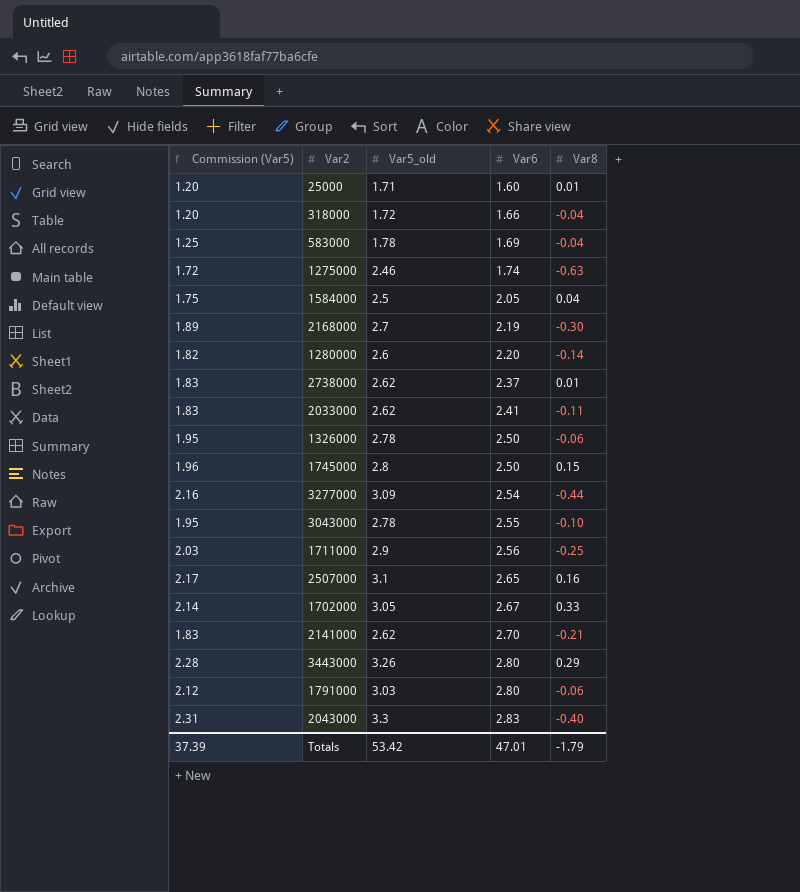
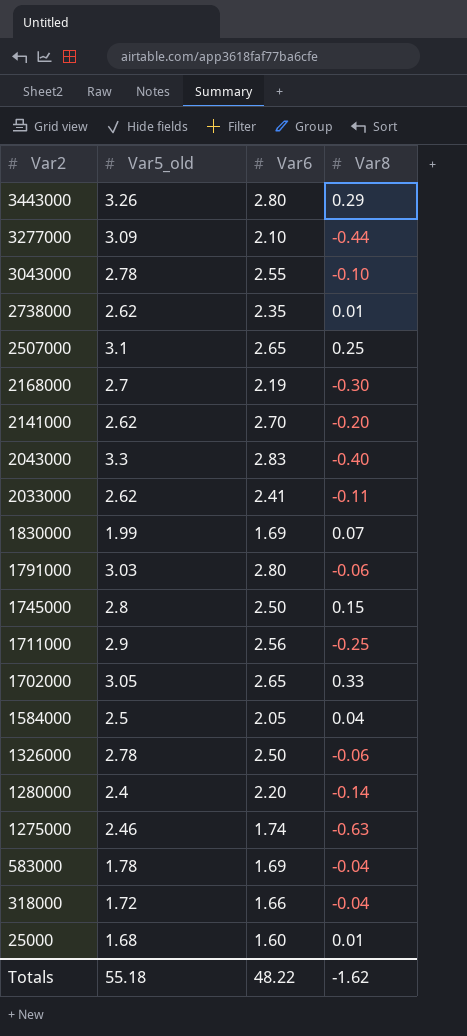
row order: Var6 ascending -> Var2 descending
column Commission (Var5) | formula: [Var5_old] * 0.7 -> none
3277000 | Var6: 2.54 -> 2.10
2738000 | Var6: 2.37 -> 2.35
2507000 | Var8: 0.16 -> 0.25
2141000 | Var8: -0.21 -> -0.20
row 1830000: none -> 1.99 | 1.69 | 0.07
1702000 | Var6: 2.67 -> 2.65
1280000 | Var5_old: 2.6 -> 2.4
25000 | Var5_old: 1.71 -> 1.68
Totals | Var5_old: 53.42 -> 55.18
Totals | Var6: 47.01 -> 48.22
Totals | Var8: -1.79 -> -1.62

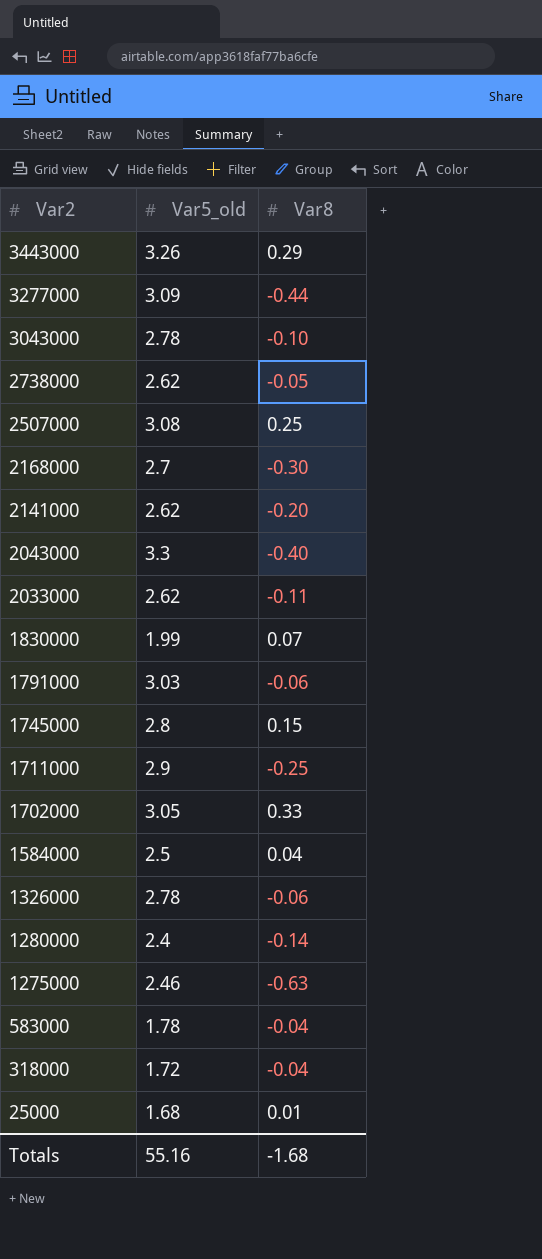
column Var6 | position: 3 -> none
2738000 | Var8: 0.01 -> -0.05
2507000 | Var5_old: 3.1 -> 3.08
Totals | Var5_old: 55.18 -> 55.16
Totals | Var8: -1.62 -> -1.68

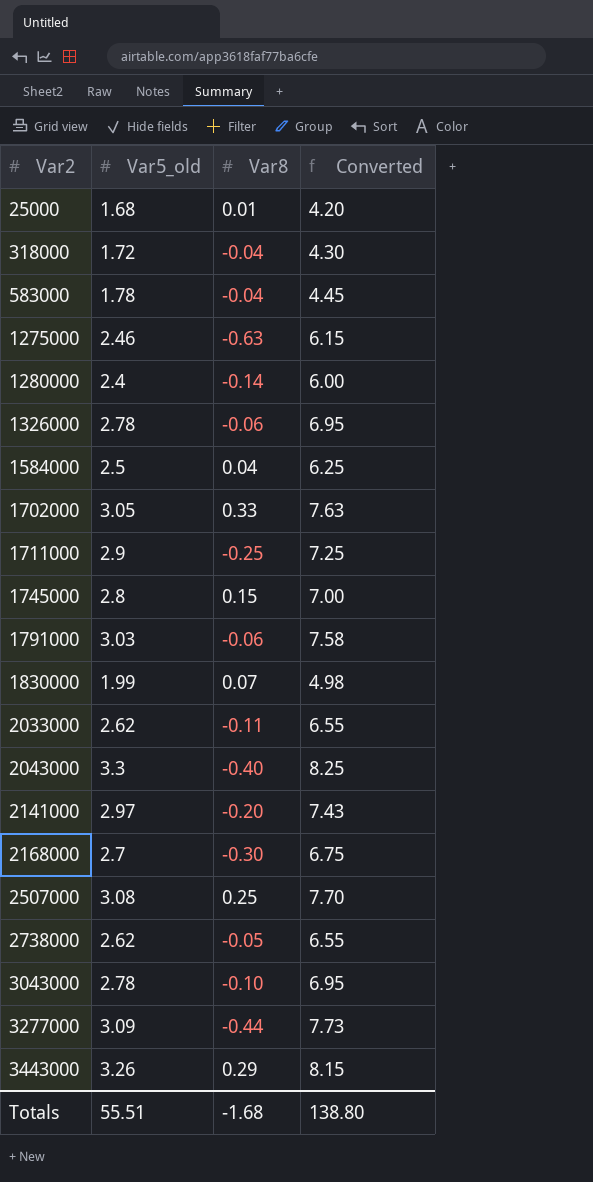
row order: Var2 descending -> Var2 ascending
column Converted | formula: none -> [Var5_old] * 2.5
2141000 | Var5_old: 2.62 -> 2.97
Totals | Var5_old: 55.16 -> 55.51

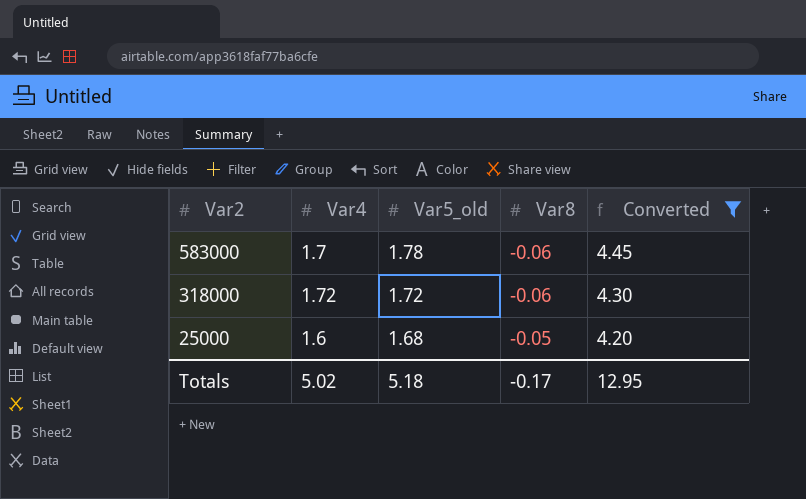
filter: none -> Converted <= 4.45
row order: Var2 ascending -> Var2 descending
column Var4 | position: none -> 2
583000 | Var8: -0.04 -> -0.06
318000 | Var8: -0.04 -> -0.06
25000 | Var8: 0.01 -> -0.05
Totals | Var5_old: 55.51 -> 5.18
Totals | Var8: -1.68 -> -0.17
Totals | Converted: 138.80 -> 12.95

